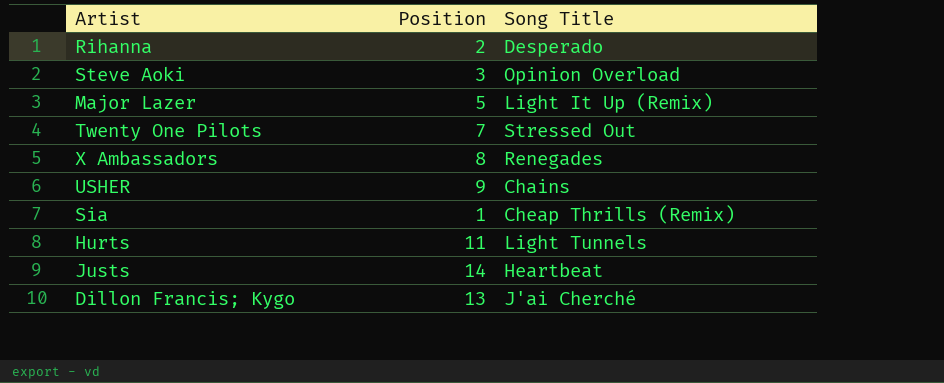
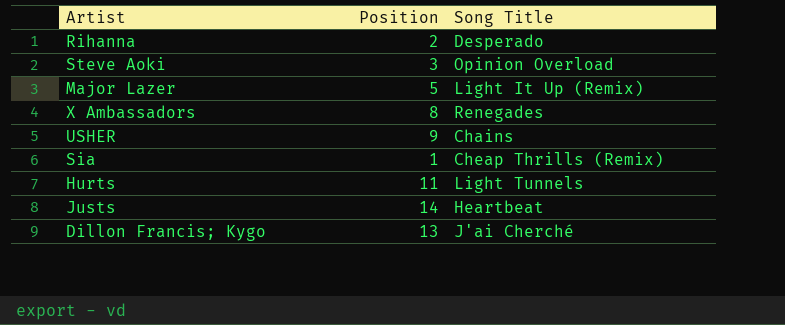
row Twenty One Pilots: 7 | Stressed Out -> none

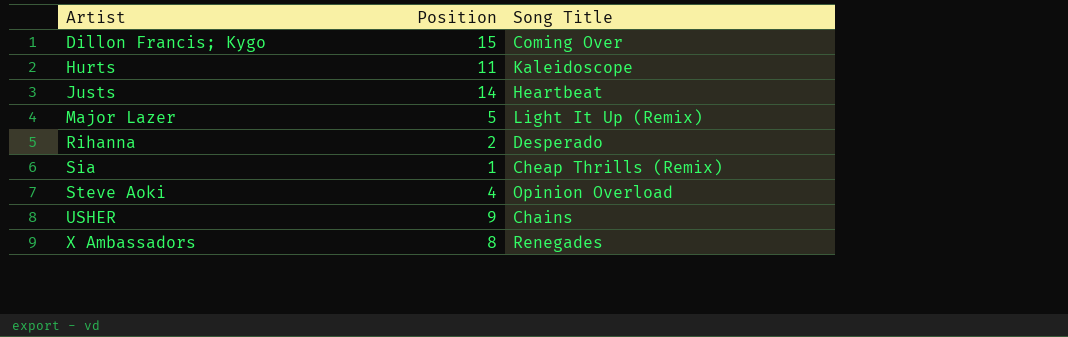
row order: none -> Artist ascending
Dillon Francis; Kygo | Position: 13 -> 15
Dillon Francis; Kygo | Song Title: J'ai Cherché -> Coming Over
Hurts | Song Title: Light Tunnels -> Kaleidoscope
Steve Aoki | Position: 3 -> 4

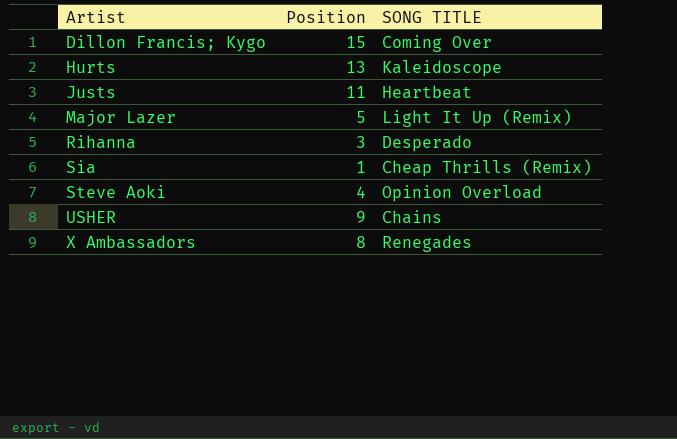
column name: Song Title -> SONG TITLE
Hurts | Position: 11 -> 13
Justs | Position: 14 -> 11
Rihanna | Position: 2 -> 3

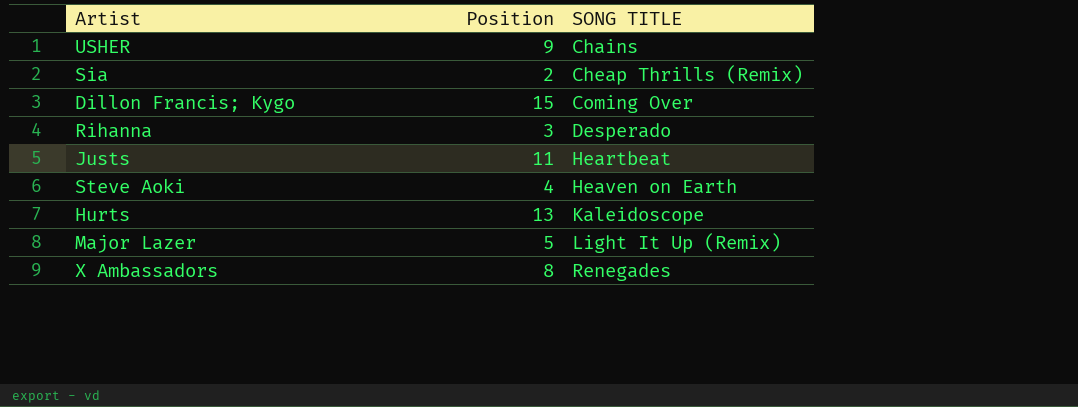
row order: Artist ascending -> SONG TITLE ascending
Sia | Position: 1 -> 2
Steve Aoki | SONG TITLE: Opinion Overload -> Heaven on Earth

